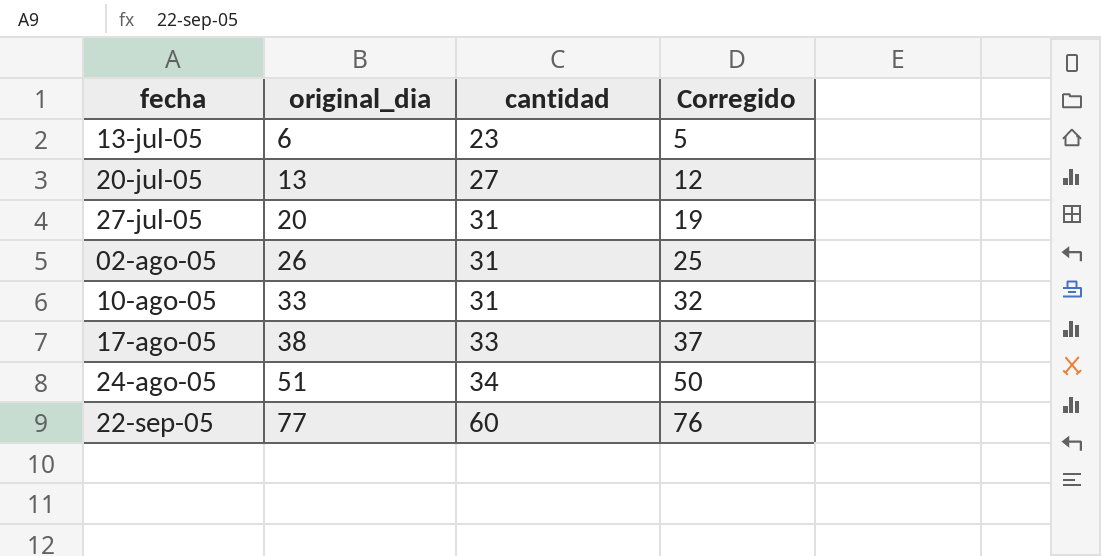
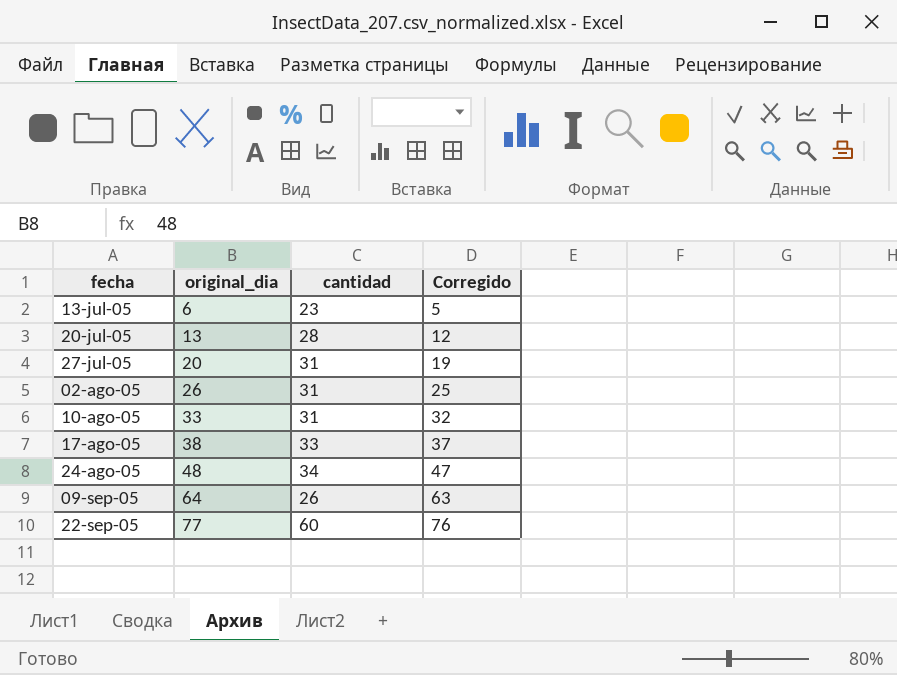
20-jul-05 | cantidad: 27 -> 28
24-ago-05 | original_dia: 51 -> 48
24-ago-05 | Corregido: 50 -> 47
row 09-sep-05: none -> 64 | 26 | 63

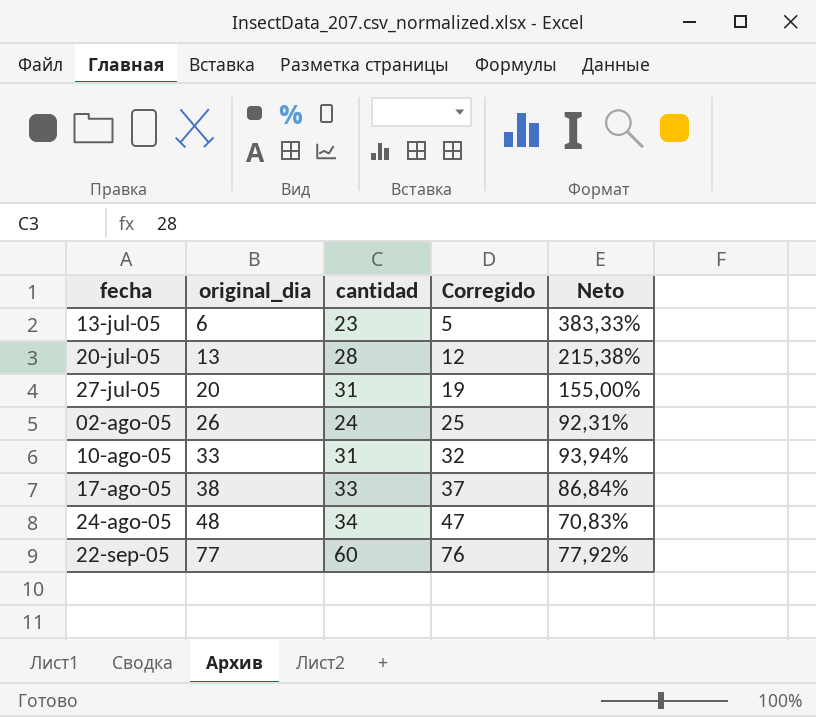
column Neto | formula: none -> [cantidad] / [original_dia]
row 09-sep-05: 64 | 26 | 63 -> none
02-ago-05 | cantidad: 31 -> 24

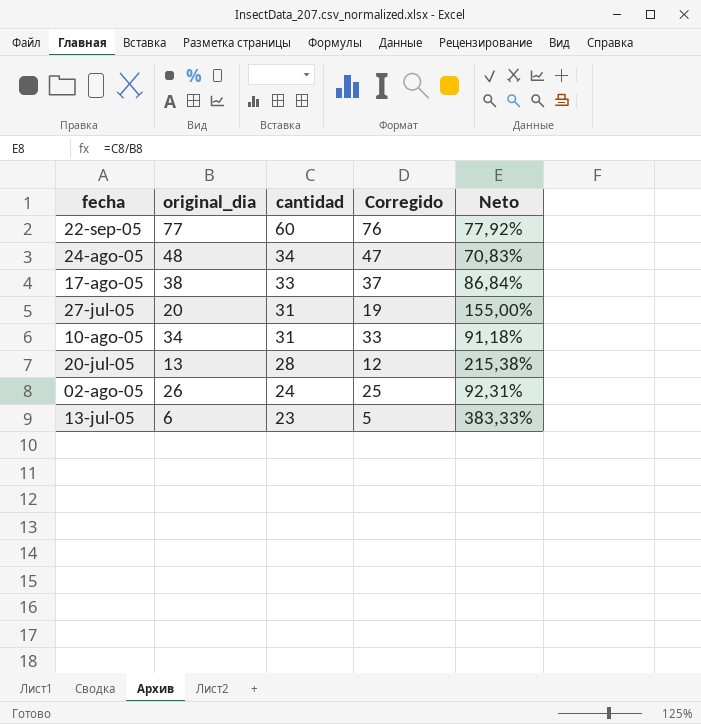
row order: fecha ascending -> cantidad descending
10-ago-05 | original_dia: 33 -> 34
10-ago-05 | Corregido: 32 -> 33
10-ago-05 | Neto: 93,94% -> 91,18%

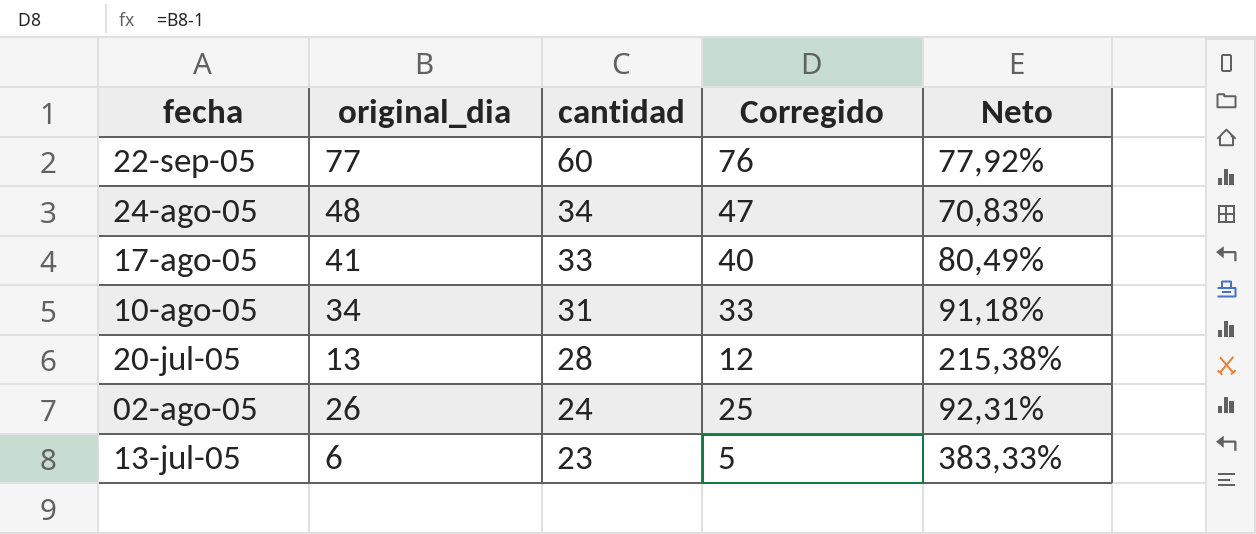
row 27-jul-05: 20 | 31 | 19 | 155,00% -> none
17-ago-05 | original_dia: 38 -> 41
17-ago-05 | Corregido: 37 -> 40
17-ago-05 | Neto: 86,84% -> 80,49%

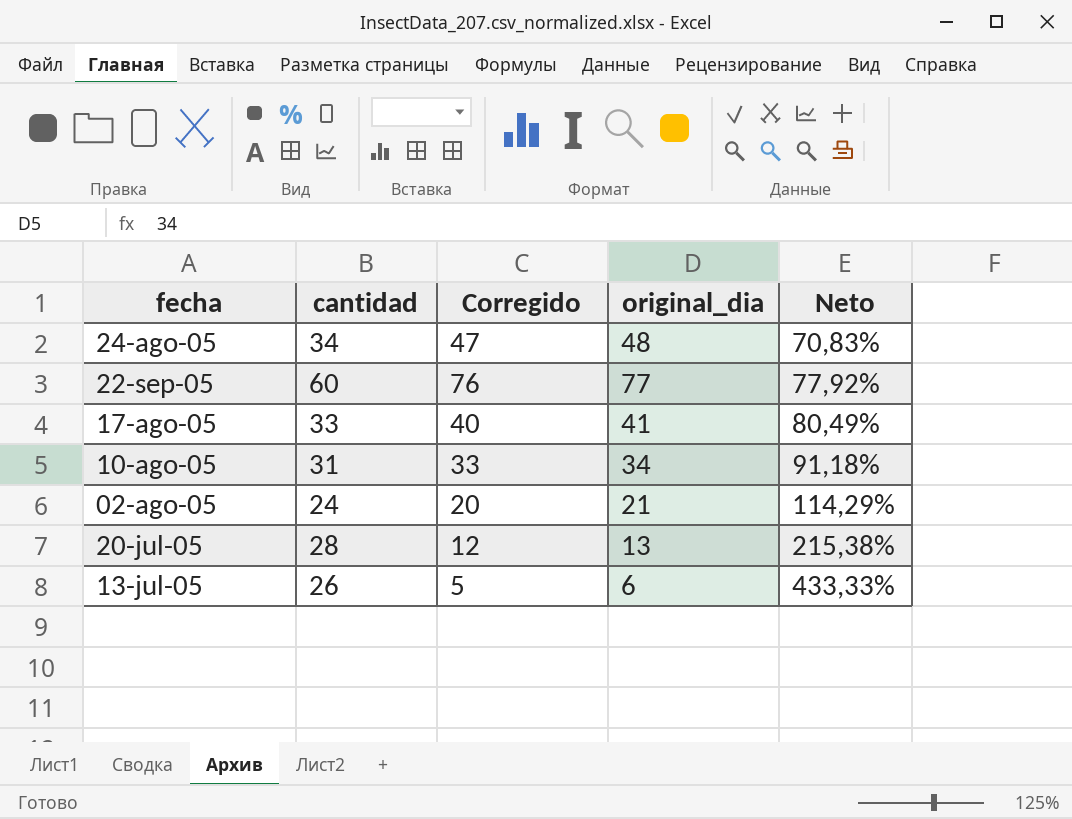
row order: cantidad descending -> Neto ascending
column original_dia | position: 2 -> 4
02-ago-05 | Corregido: 25 -> 20
02-ago-05 | original_dia: 26 -> 21
02-ago-05 | Neto: 92,31% -> 114,29%
13-jul-05 | cantidad: 23 -> 26
13-jul-05 | Neto: 383,33% -> 433,33%

